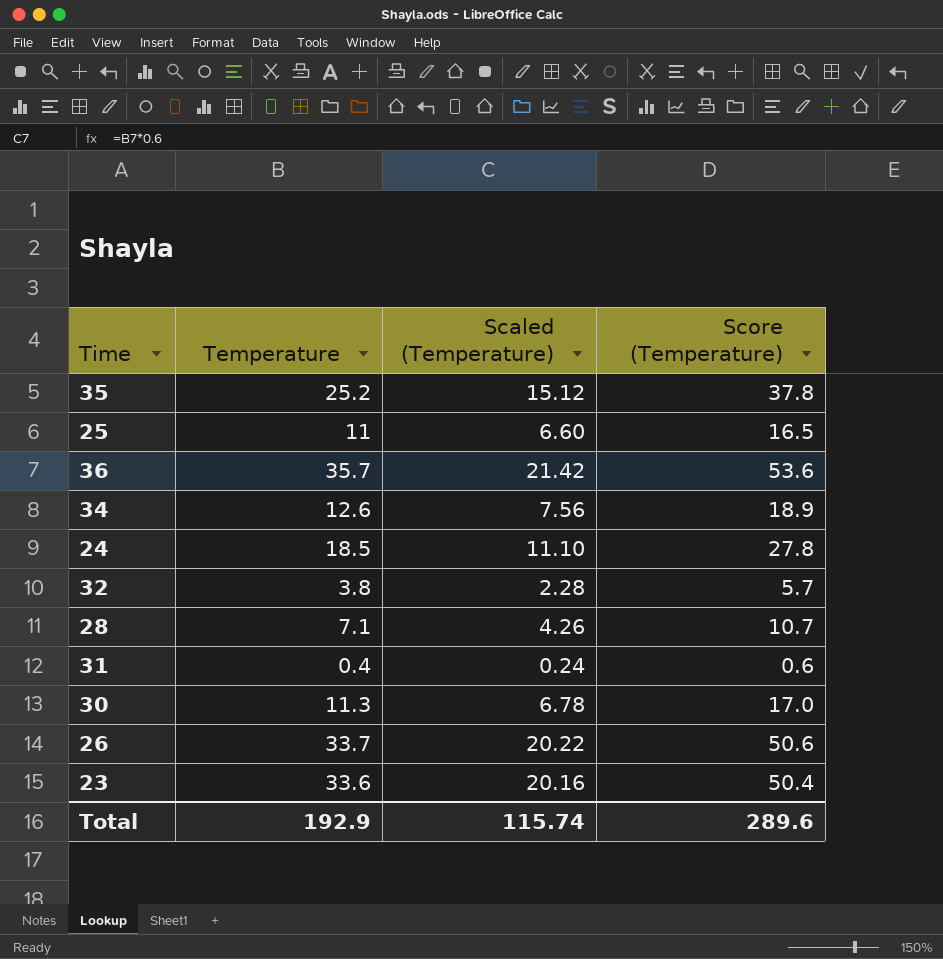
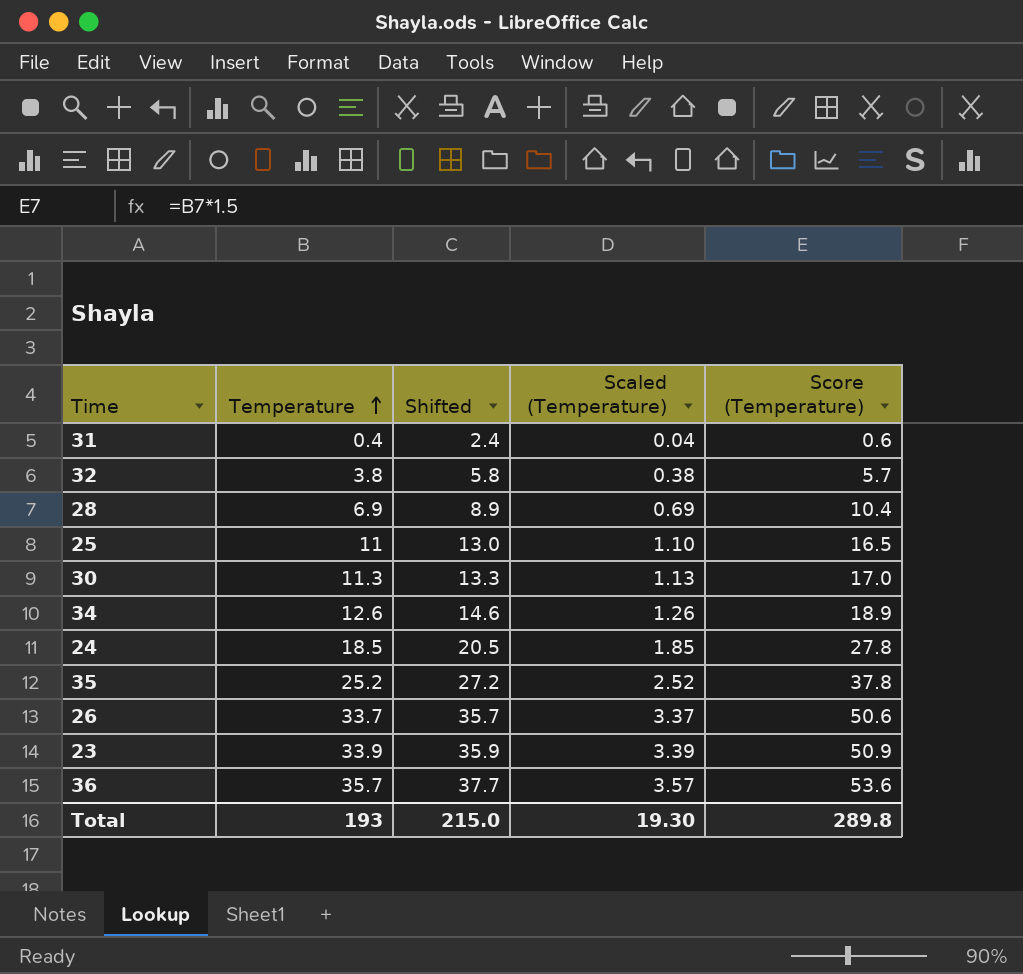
row order: none -> Temperature ascending
column Shifted | formula: none -> [Temperature] + 2
column Scaled (Temperature) | formula: [Temperature] * 0.6 -> [Temperature] * 0.1
28 | Temperature: 7.1 -> 6.9
28 | Score (Temperature): 10.7 -> 10.4
23 | Temperature: 33.6 -> 33.9
23 | Score (Temperature): 50.4 -> 50.9
Total | Temperature: 192.9 -> 193
Total | Scaled (Temperature): 115.74 -> 19.30
Total | Score (Temperature): 289.6 -> 289.8

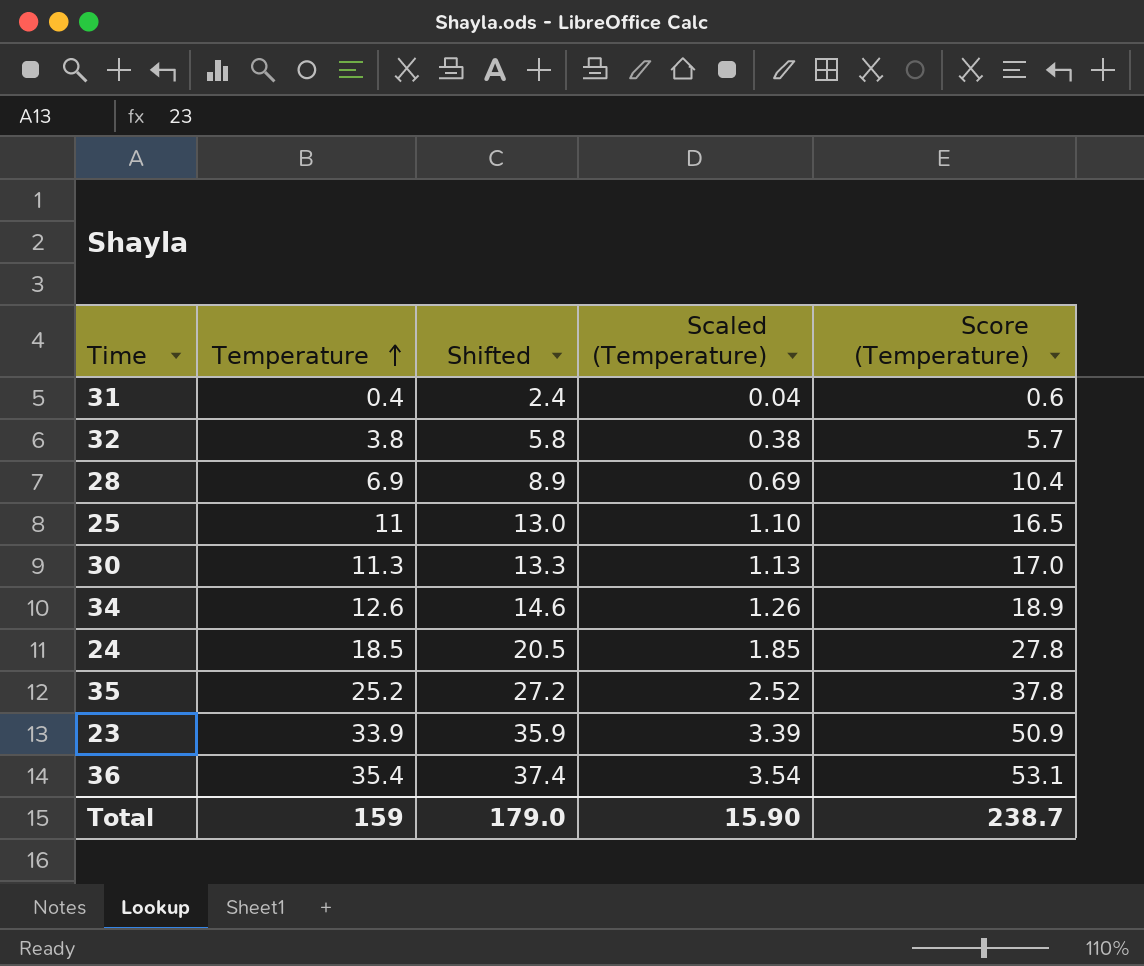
row 26: 33.7 | 35.7 | 3.37 | 50.6 -> none
36 | Temperature: 35.7 -> 35.4
36 | Shifted: 37.7 -> 37.4
36 | Scaled (Temperature): 3.57 -> 3.54
36 | Score (Temperature): 53.6 -> 53.1
Total | Temperature: 193 -> 159
Total | Shifted: 215.0 -> 179.0
Total | Scaled (Temperature): 19.30 -> 15.90
Total | Score (Temperature): 289.8 -> 238.7

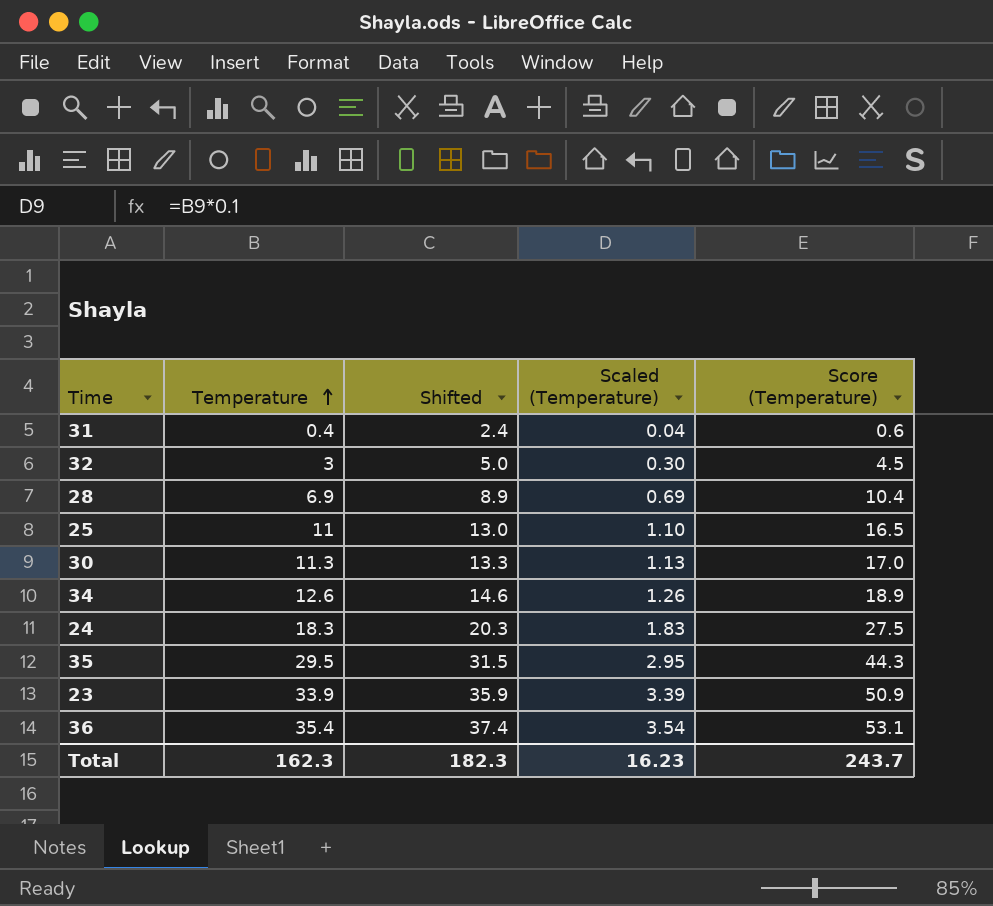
32 | Temperature: 3.8 -> 3
32 | Shifted: 5.8 -> 5.0
32 | Scaled (Temperature): 0.38 -> 0.30
32 | Score (Temperature): 5.7 -> 4.5
24 | Temperature: 18.5 -> 18.3
24 | Shifted: 20.5 -> 20.3
24 | Scaled (Temperature): 1.85 -> 1.83
24 | Score (Temperature): 27.8 -> 27.5
35 | Temperature: 25.2 -> 29.5
35 | Shifted: 27.2 -> 31.5
35 | Scaled (Temperature): 2.52 -> 2.95
35 | Score (Temperature): 37.8 -> 44.3
Total | Temperature: 159 -> 162.3
Total | Shifted: 179.0 -> 182.3
Total | Scaled (Temperature): 15.90 -> 16.23
Total | Score (Temperature): 238.7 -> 243.7

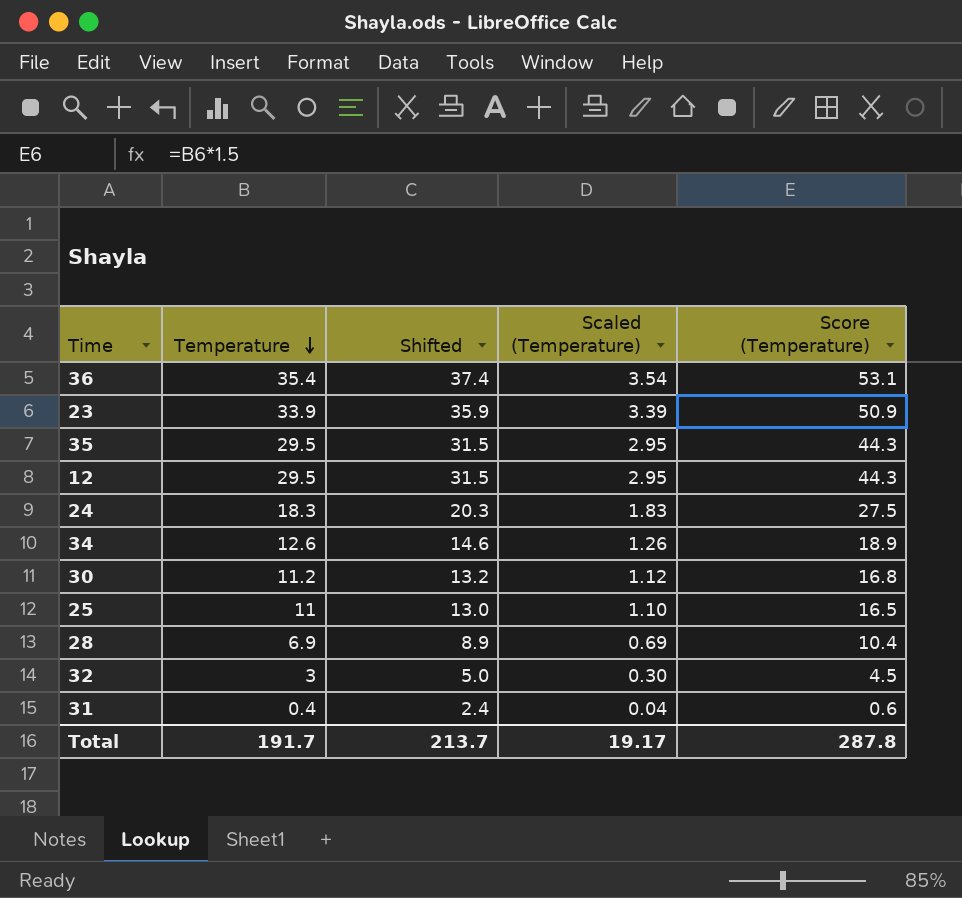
row order: Temperature ascending -> Temperature descending
row 12: none -> 29.5 | 31.5 | 2.95 | 44.3
30 | Temperature: 11.3 -> 11.2
30 | Shifted: 13.3 -> 13.2
30 | Scaled (Temperature): 1.13 -> 1.12
30 | Score (Temperature): 17.0 -> 16.8
Total | Temperature: 162.3 -> 191.7
Total | Shifted: 182.3 -> 213.7
Total | Scaled (Temperature): 16.23 -> 19.17
Total | Score (Temperature): 243.7 -> 287.8

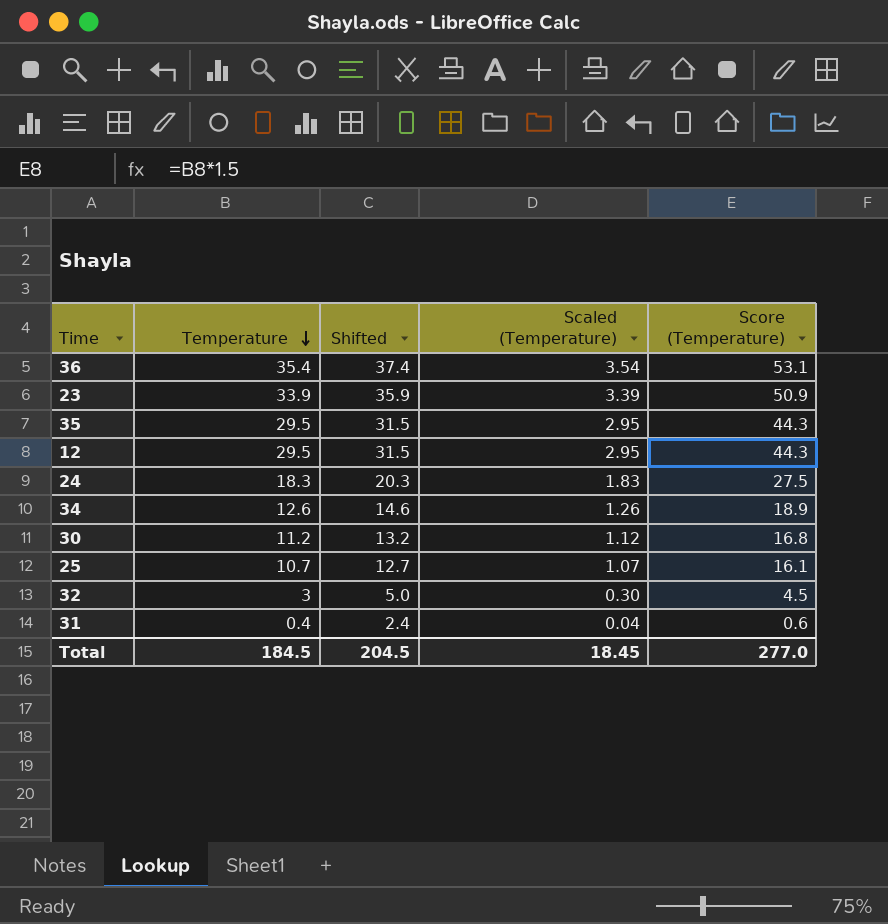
row 28: 6.9 | 8.9 | 0.69 | 10.4 -> none
25 | Temperature: 11 -> 10.7
25 | Shifted: 13.0 -> 12.7
25 | Scaled (Temperature): 1.10 -> 1.07
25 | Score (Temperature): 16.5 -> 16.1
Total | Temperature: 191.7 -> 184.5
Total | Shifted: 213.7 -> 204.5
Total | Scaled (Temperature): 19.17 -> 18.45
Total | Score (Temperature): 287.8 -> 277.0

